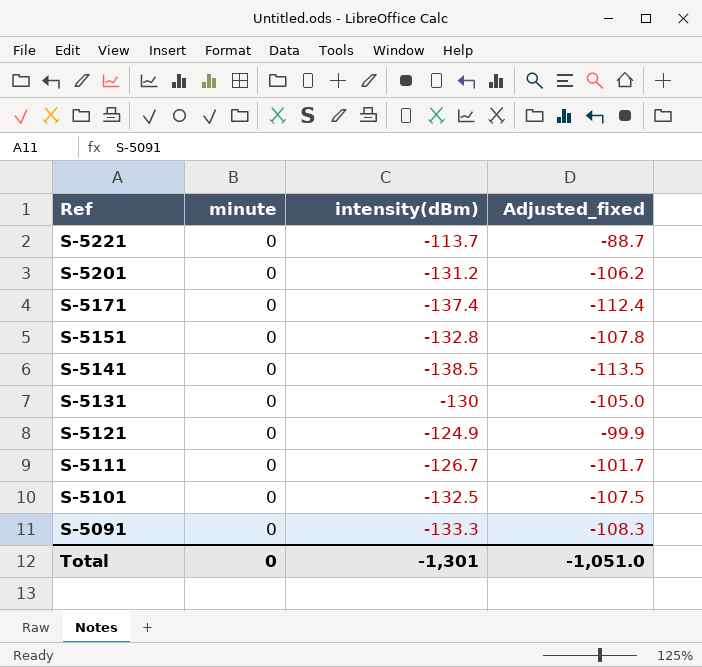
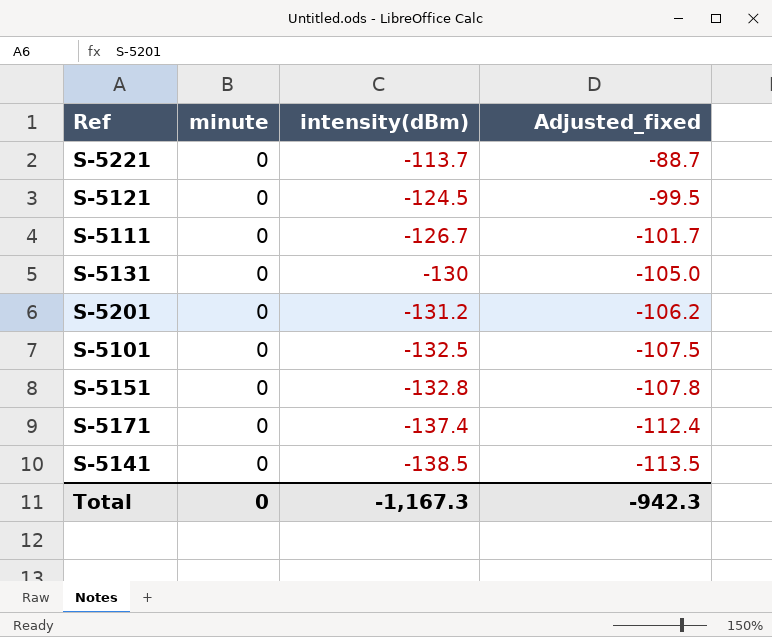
row order: Ref descending -> intensity(dBm) descending
row S-5091: 0 | -133.3 | -108.3 -> none
S-5121 | intensity(dBm): -124.9 -> -124.5
S-5121 | Adjusted_fixed: -99.9 -> -99.5
Total | intensity(dBm): -1,301 -> -1,167.3
Total | Adjusted_fixed: -1,051.0 -> -942.3

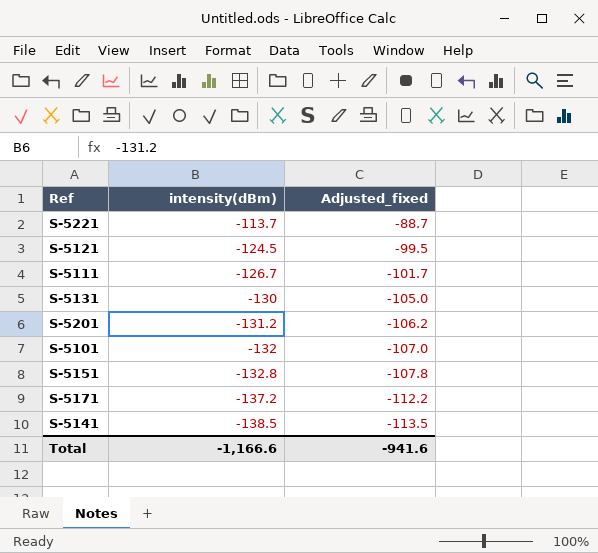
column minute | position: 2 -> none
S-5101 | intensity(dBm): -132.5 -> -132
S-5101 | Adjusted_fixed: -107.5 -> -107.0
S-5171 | intensity(dBm): -137.4 -> -137.2
S-5171 | Adjusted_fixed: -112.4 -> -112.2
Total | intensity(dBm): -1,167.3 -> -1,166.6
Total | Adjusted_fixed: -942.3 -> -941.6

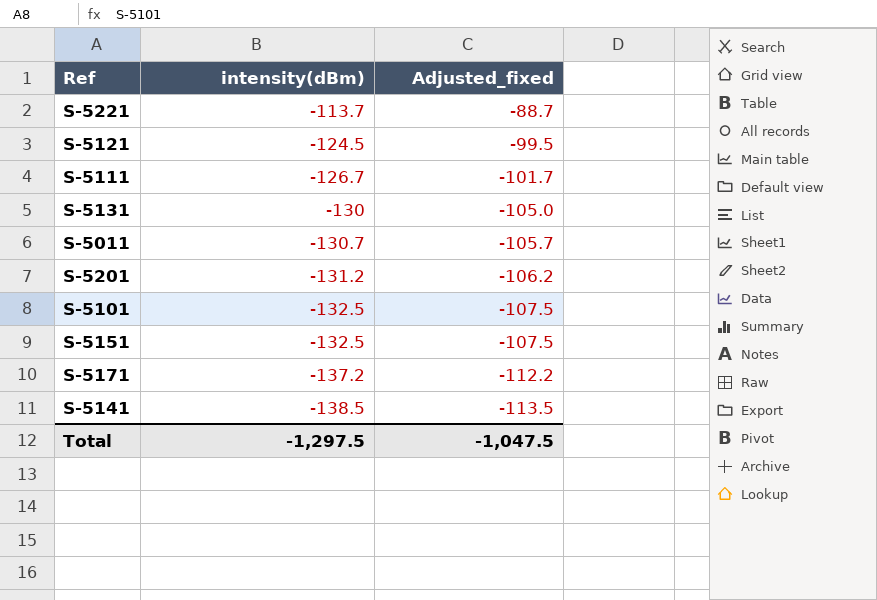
row S-5011: none -> -130.7 | -105.7
S-5101 | intensity(dBm): -132 -> -132.5
S-5101 | Adjusted_fixed: -107.0 -> -107.5
S-5151 | intensity(dBm): -132.8 -> -132.5
S-5151 | Adjusted_fixed: -107.8 -> -107.5
Total | intensity(dBm): -1,166.6 -> -1,297.5
Total | Adjusted_fixed: -941.6 -> -1,047.5

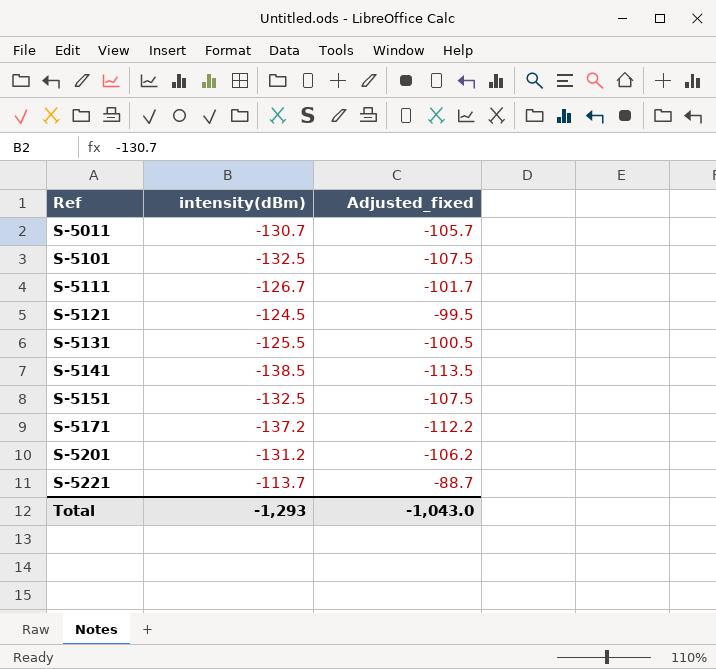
row order: intensity(dBm) descending -> Ref ascending
S-5131 | intensity(dBm): -130 -> -125.5
S-5131 | Adjusted_fixed: -105.0 -> -100.5
Total | intensity(dBm): -1,297.5 -> -1,293
Total | Adjusted_fixed: -1,047.5 -> -1,043.0

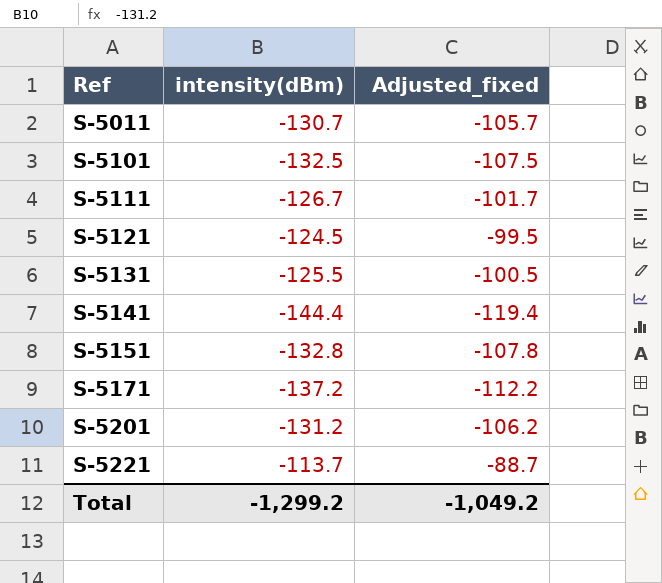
S-5141 | intensity(dBm): -138.5 -> -144.4
S-5141 | Adjusted_fixed: -113.5 -> -119.4
S-5151 | intensity(dBm): -132.5 -> -132.8
S-5151 | Adjusted_fixed: -107.5 -> -107.8
Total | intensity(dBm): -1,293 -> -1,299.2
Total | Adjusted_fixed: -1,043.0 -> -1,049.2

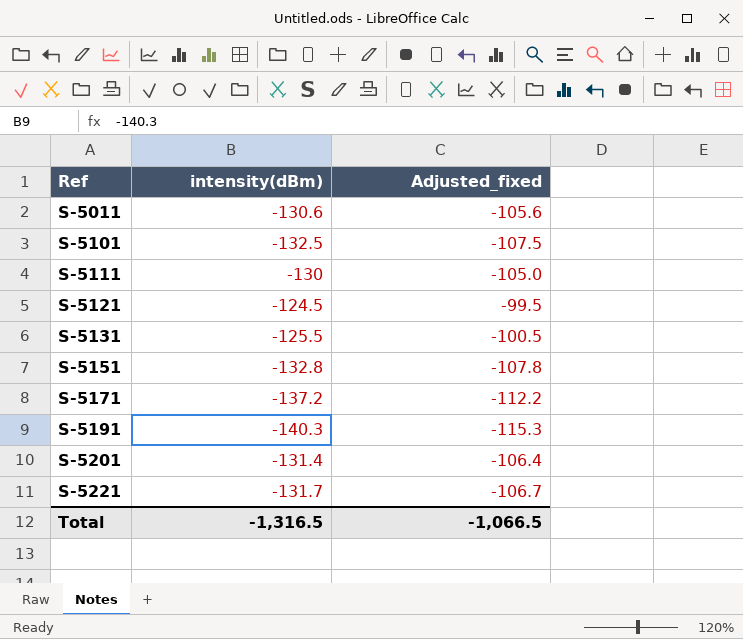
row S-5141: -144.4 | -119.4 -> none
S-5011 | intensity(dBm): -130.7 -> -130.6
S-5011 | Adjusted_fixed: -105.7 -> -105.6
S-5111 | intensity(dBm): -126.7 -> -130
S-5111 | Adjusted_fixed: -101.7 -> -105.0
row S-5191: none -> -140.3 | -115.3
S-5201 | intensity(dBm): -131.2 -> -131.4
S-5201 | Adjusted_fixed: -106.2 -> -106.4
S-5221 | intensity(dBm): -113.7 -> -131.7
S-5221 | Adjusted_fixed: -88.7 -> -106.7
Total | intensity(dBm): -1,299.2 -> -1,316.5
Total | Adjusted_fixed: -1,049.2 -> -1,066.5

